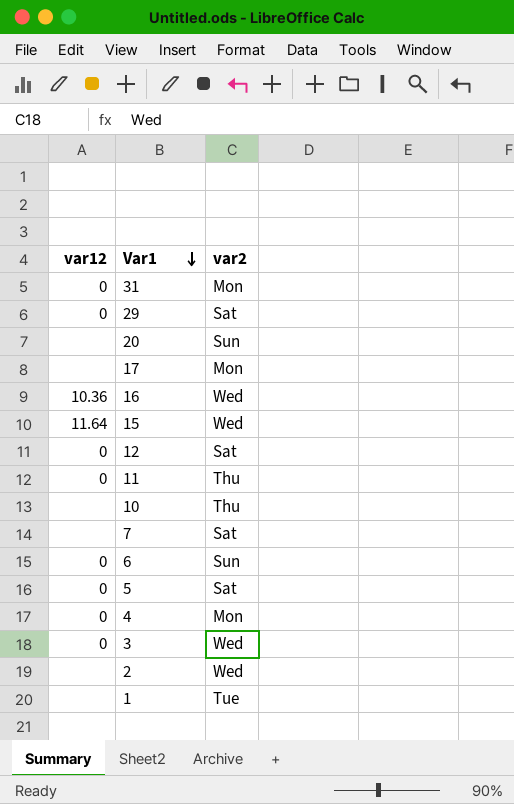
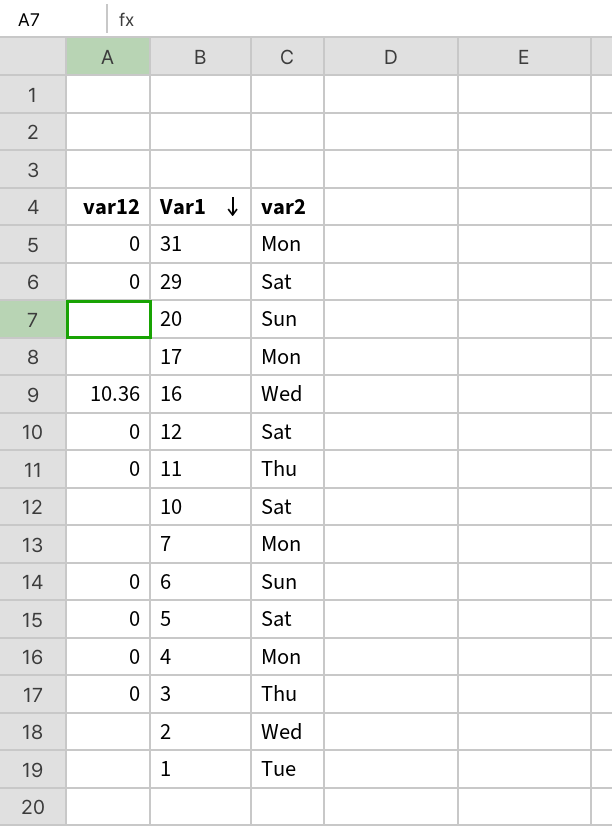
row 15: 11.64 | Wed -> none
10 | var2: Thu -> Sat
7 | var2: Sat -> Mon
3 | var2: Wed -> Thu

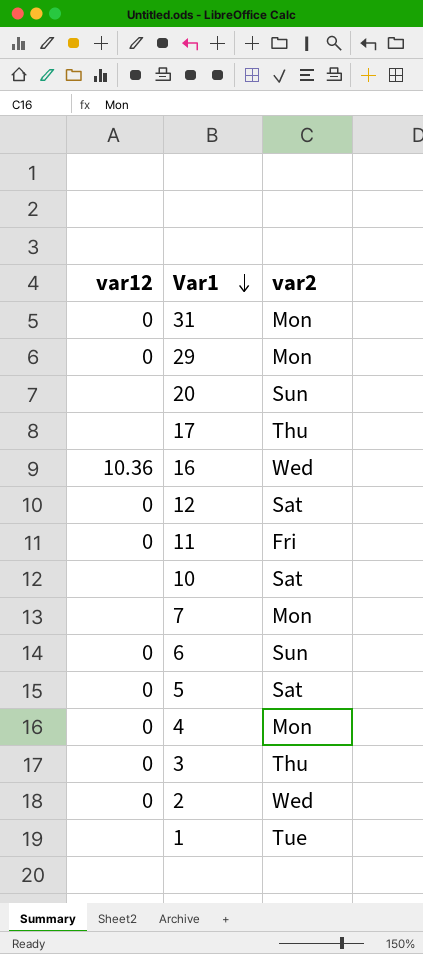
29 | var2: Sat -> Mon
17 | var2: Mon -> Thu
11 | var2: Thu -> Fri
2 | var12: none -> 0

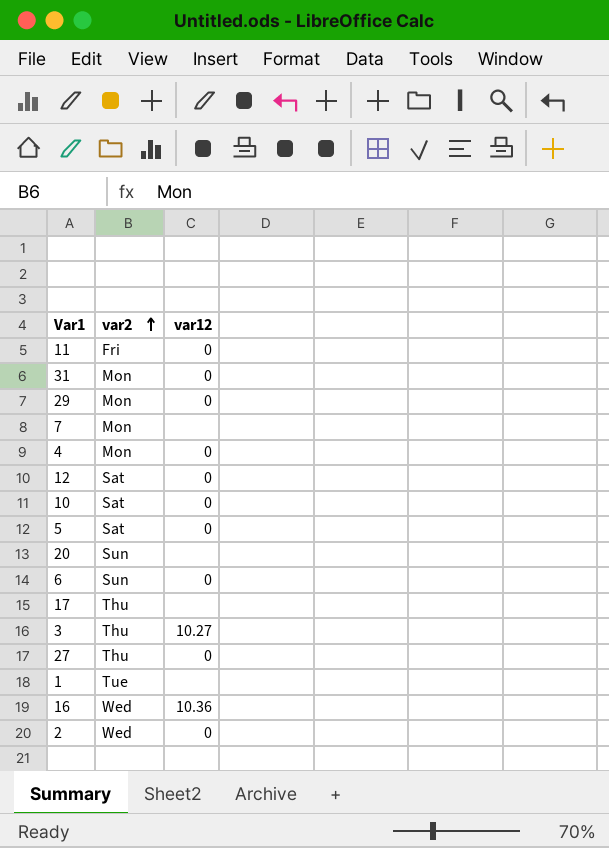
row order: Var1 descending -> var2 ascending
column var12 | position: 1 -> 3
10 | var12: none -> 0
3 | var12: 0 -> 10.27
row 27: none -> Thu | 0

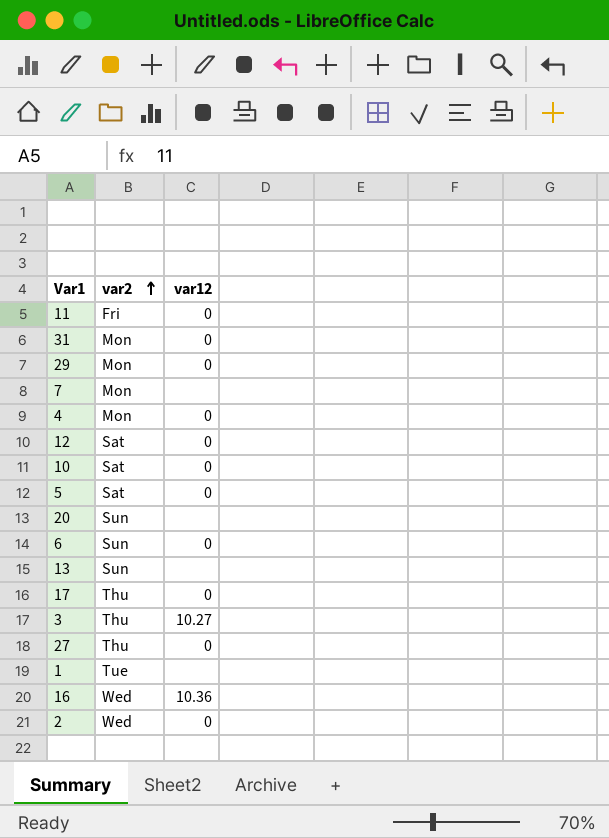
row 13: none -> Sun | none
17 | var12: none -> 0

